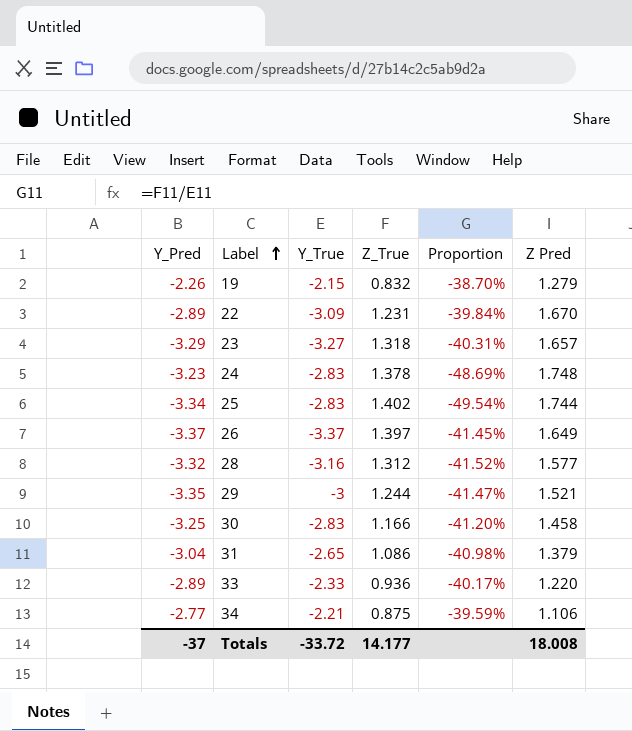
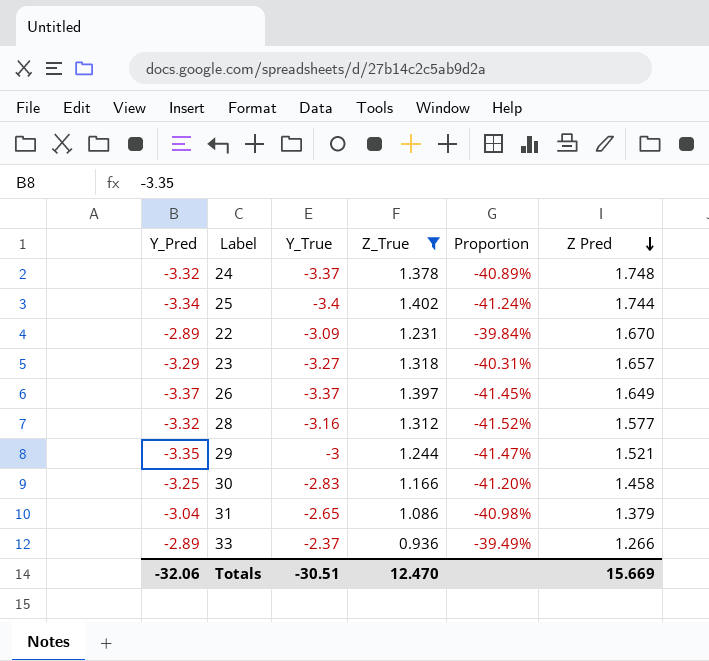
filter: none -> Z_True >= 0.936
row order: Label ascending -> Z Pred descending
24 | Y_Pred: -3.23 -> -3.32
24 | Y_True: -2.83 -> -3.37
24 | Proportion: -48.69% -> -40.89%
25 | Y_True: -2.83 -> -3.4
25 | Proportion: -49.54% -> -41.24%
33 | Y_True: -2.33 -> -2.37
33 | Proportion: -40.17% -> -39.49%
33 | Z Pred: 1.220 -> 1.266
Totals | Y_Pred: -37 -> -32.06
Totals | Y_True: -33.72 -> -30.51
Totals | Z_True: 14.177 -> 12.470
Totals | Z Pred: 18.008 -> 15.669

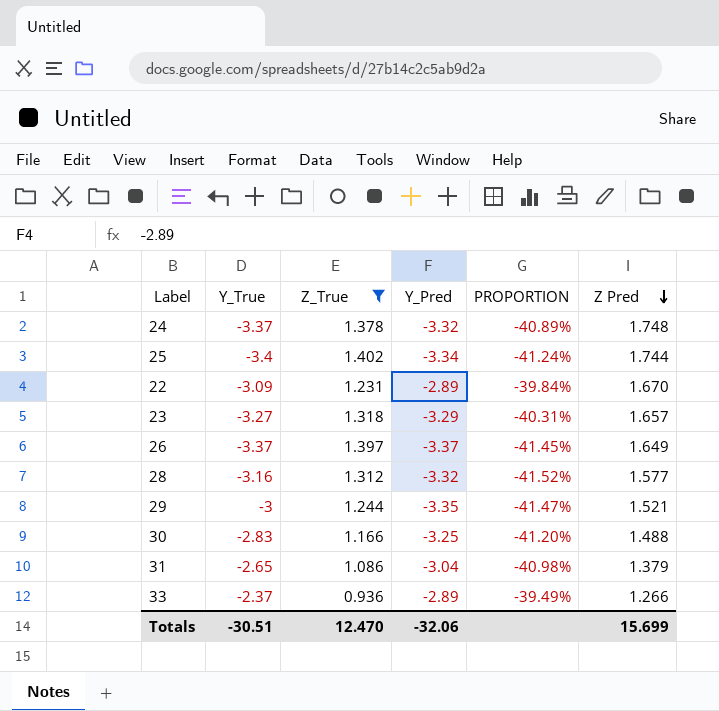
column Y_Pred | position: 1 -> 4
column name: Proportion -> PROPORTION
30 | Z Pred: 1.458 -> 1.488
Totals | Z Pred: 15.669 -> 15.699

